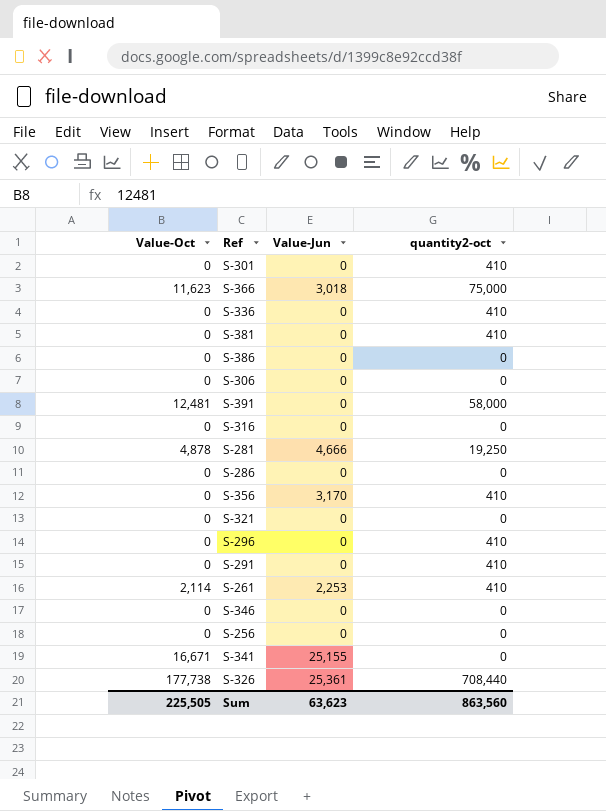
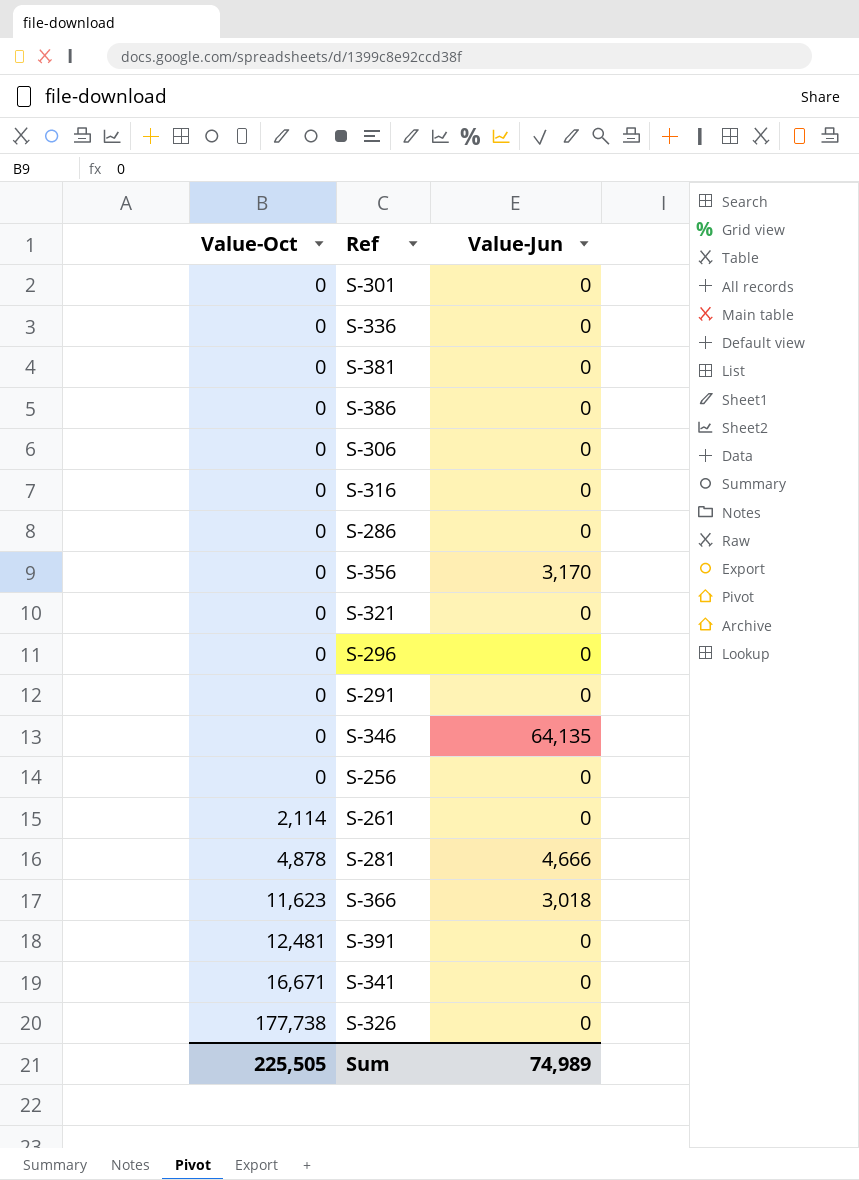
row order: none -> Value-Oct ascending
column quantity2-oct | position: 4 -> none
S-346 | Value-Jun: 0 -> 64,135
S-261 | Value-Jun: 2,253 -> 0
S-341 | Value-Jun: 25,155 -> 0
S-326 | Value-Jun: 25,361 -> 0
Sum | Value-Jun: 63,623 -> 74,989

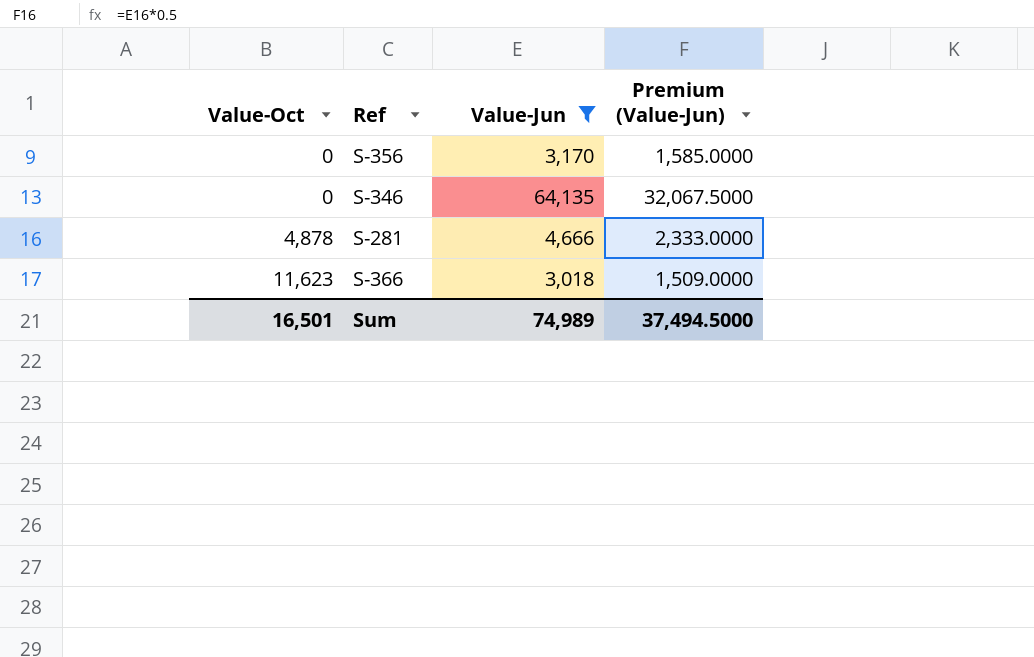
filter: none -> Value-Jun != 0
column Premium (Value-Jun) | formula: none -> [Value-Jun] * 0.5
Sum | Value-Oct: 225,505 -> 16,501

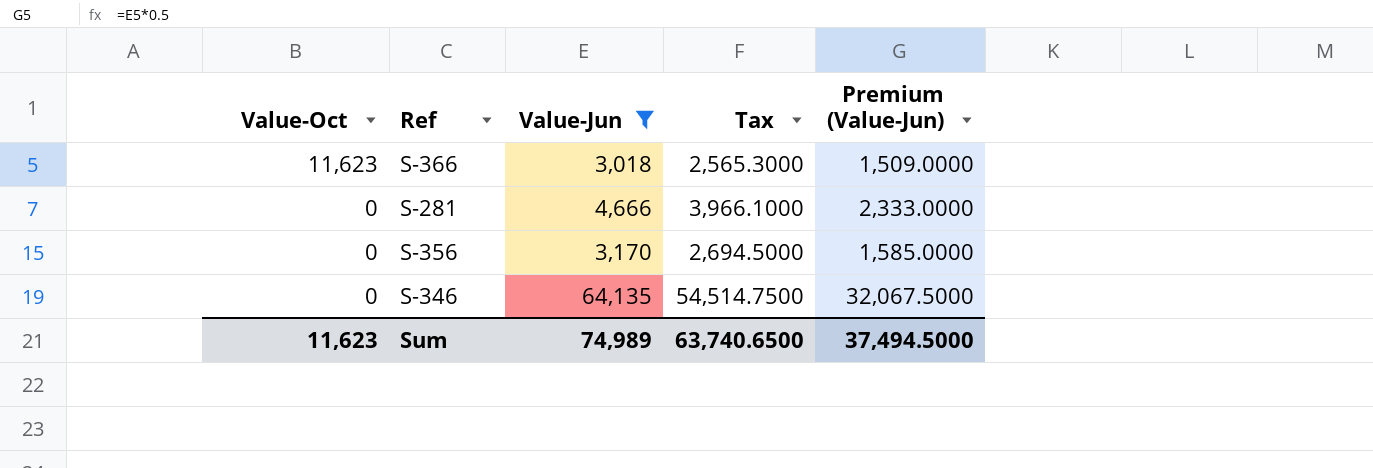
row order: Value-Oct ascending -> Value-Oct descending
column Tax | formula: none -> [Value-Jun] * 0.85
S-281 | Value-Oct: 4,878 -> 0
Sum | Value-Oct: 16,501 -> 11,623

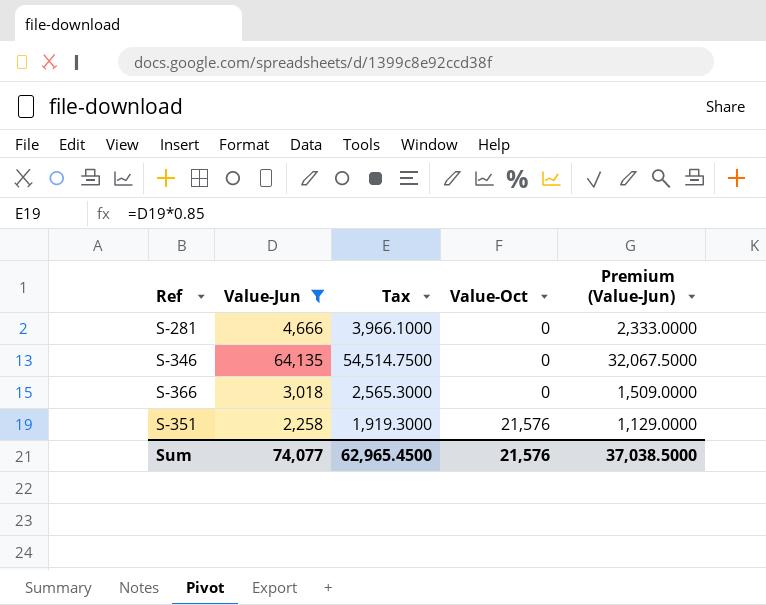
row order: Value-Oct descending -> Value-Oct ascending
column Value-Oct | position: 1 -> 4
row S-356: 0 | 3,170 | 2,694.5000 | 1,585.0000 -> none
S-366 | Value-Oct: 11,623 -> 0
row S-351: none -> 2,258 | 1,919.3000 | 21,576 | 1,129.0000
Sum | Value-Jun: 74,989 -> 74,077
Sum | Tax: 63,740.6500 -> 62,965.4500
Sum | Value-Oct: 11,623 -> 21,576
Sum | Premium (Value-Jun): 37,494.5000 -> 37,038.5000

